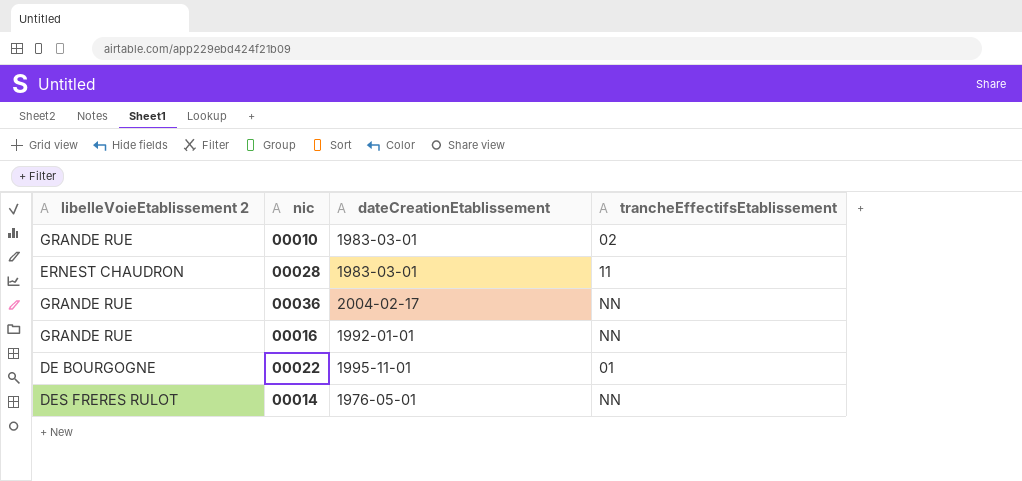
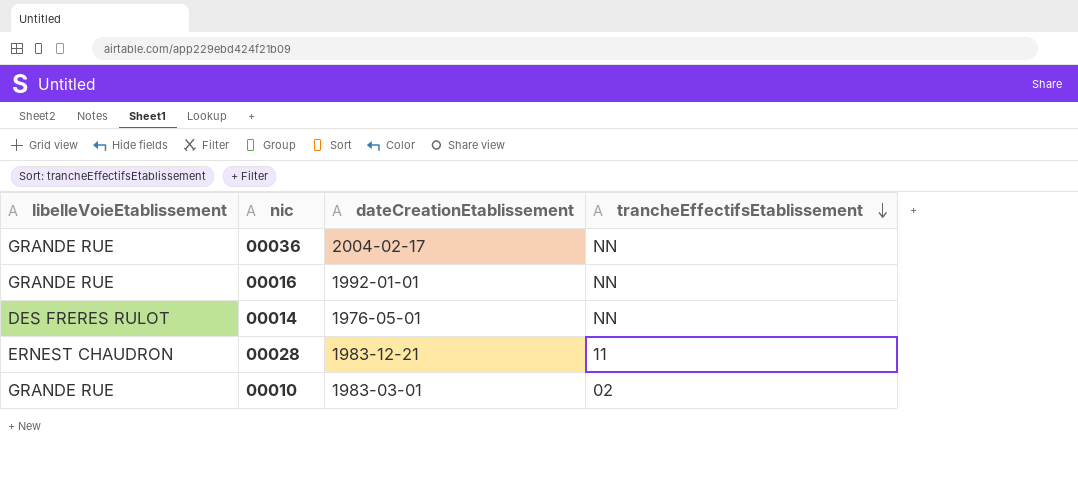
row order: none -> trancheEffectifsEtablissement descending
column name: libelleVoieEtablissement 2 -> libelleVoieEtablissement
row 00022: DE BOURGOGNE | 1995-11-01 | 01 -> none
00028 | dateCreationEtablissement: 1983-03-01 -> 1983-12-21

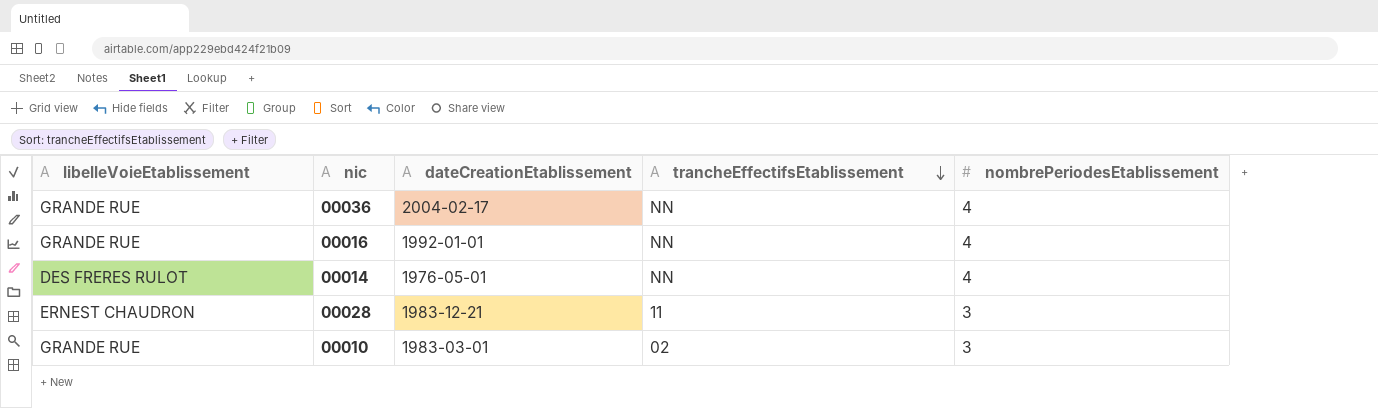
column nombrePeriodesEtablissement | position: none -> 5

